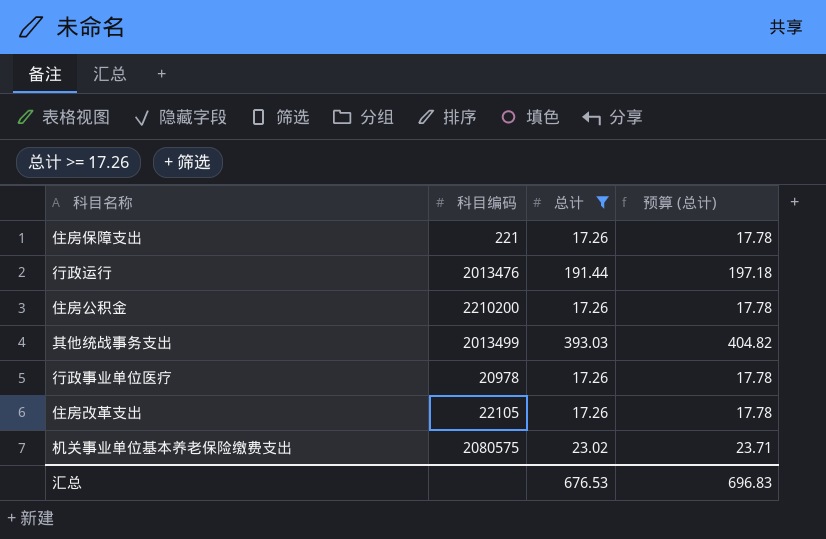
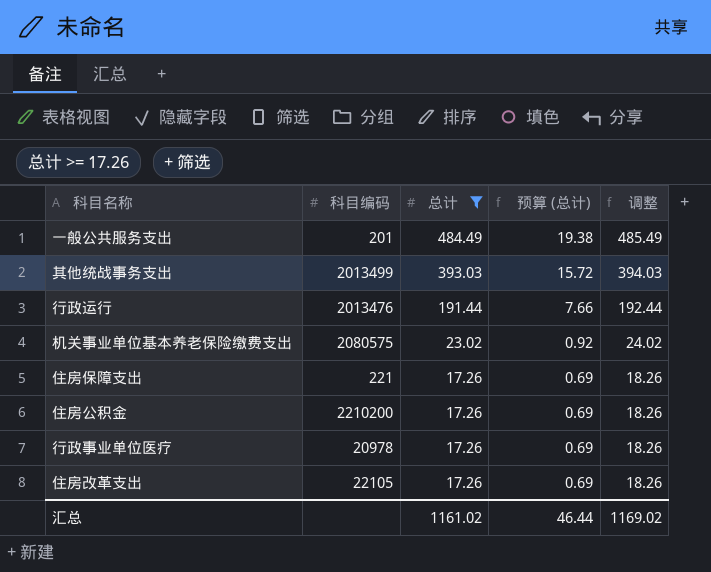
row order: none -> 总计 descending
column 预算 (总计) | formula: [总计] * 1.03 -> [总计] * 0.04
column 调整 | formula: none -> [总计] + 1
row 一般公共服务支出: none -> 201 | 484.49 | 19.38 | 485.49
汇总 | 总计: 676.53 -> 1161.02
汇总 | 预算 (总计): 696.83 -> 46.44

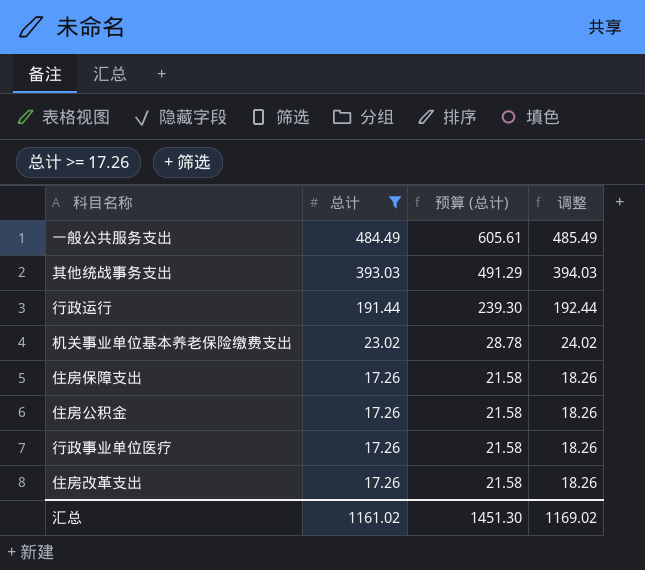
column 科目编码 | position: 2 -> none
column 预算 (总计) | formula: [总计] * 0.04 -> [总计] * 1.25
汇总 | 预算 (总计): 46.44 -> 1451.30

